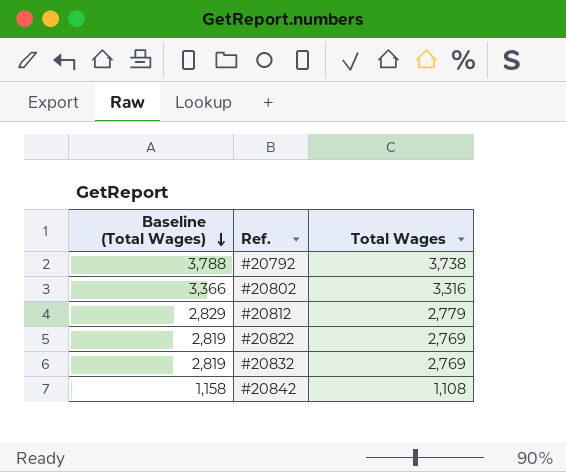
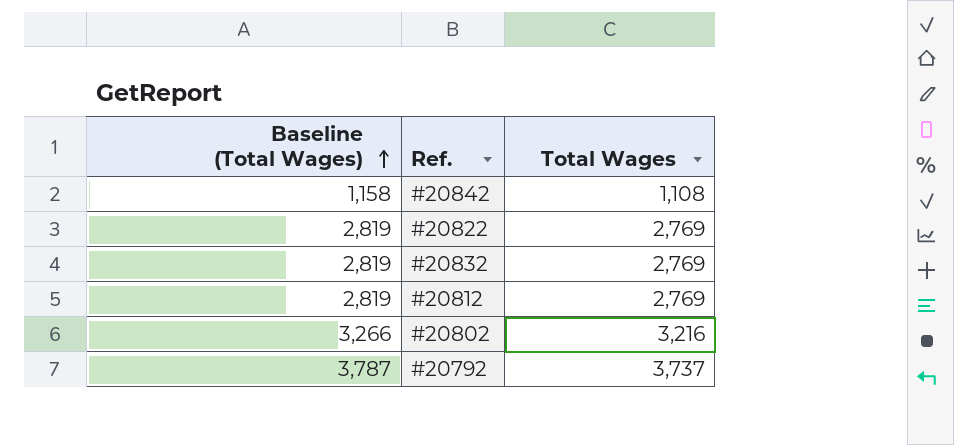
row order: Baseline (Total Wages) descending -> Baseline (Total Wages) ascending
#20812 | Baseline (Total Wages): 2,829 -> 2,819
#20812 | Total Wages: 2,779 -> 2,769
#20802 | Baseline (Total Wages): 3,366 -> 3,266
#20802 | Total Wages: 3,316 -> 3,216
#20792 | Baseline (Total Wages): 3,788 -> 3,787
#20792 | Total Wages: 3,738 -> 3,737

